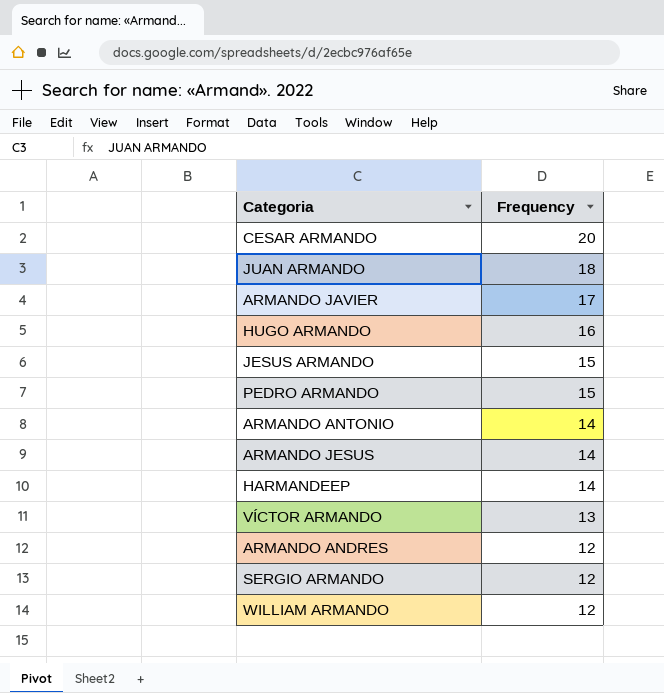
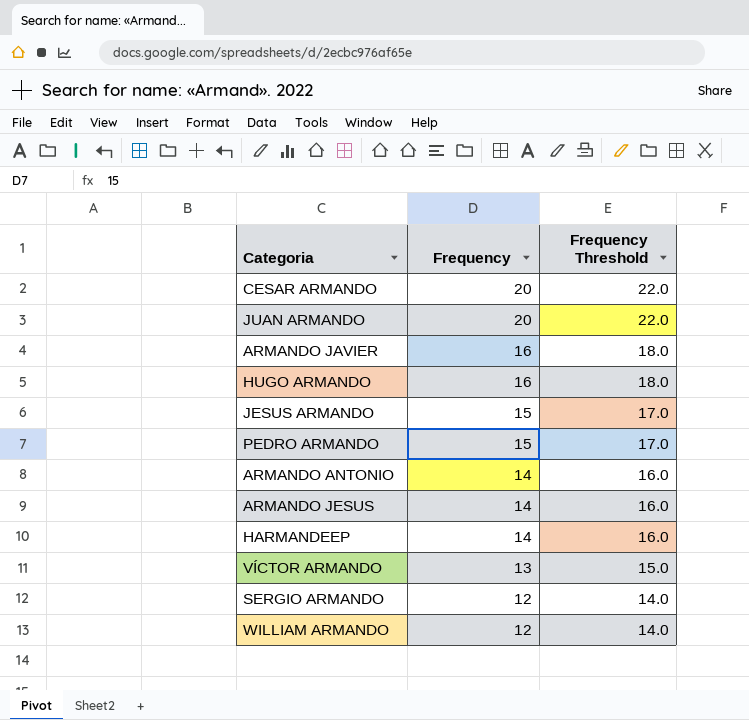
column Frequency Threshold | formula: none -> [Frequency] + 2
row ARMANDO ANDRES: 12 -> none
JUAN ARMANDO | Frequency: 18 -> 20
ARMANDO JAVIER | Frequency: 17 -> 16

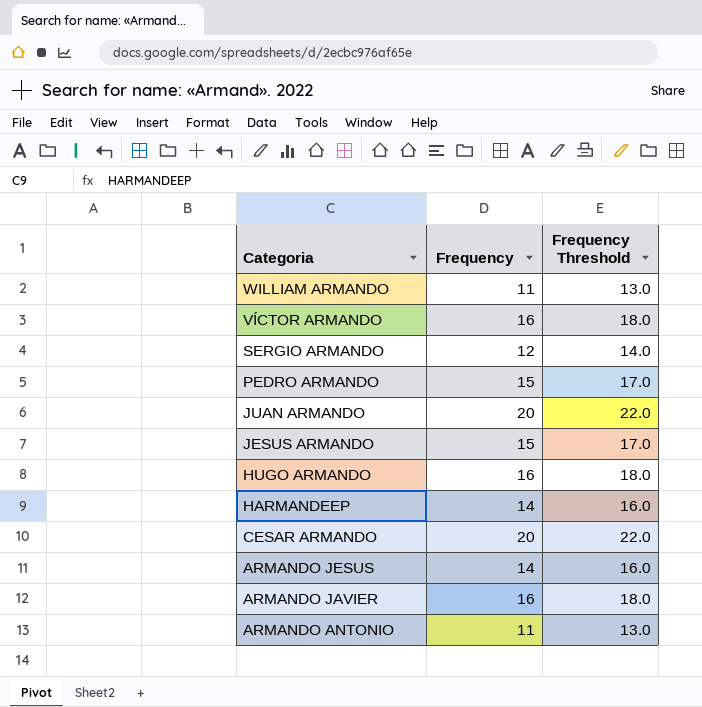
row order: Frequency descending -> Categoria descending
WILLIAM ARMANDO | Frequency: 12 -> 11
WILLIAM ARMANDO | Frequency Threshold: 14.0 -> 13.0
VÍCTOR ARMANDO | Frequency: 13 -> 16
VÍCTOR ARMANDO | Frequency Threshold: 15.0 -> 18.0
ARMANDO ANTONIO | Frequency: 14 -> 11
ARMANDO ANTONIO | Frequency Threshold: 16.0 -> 13.0

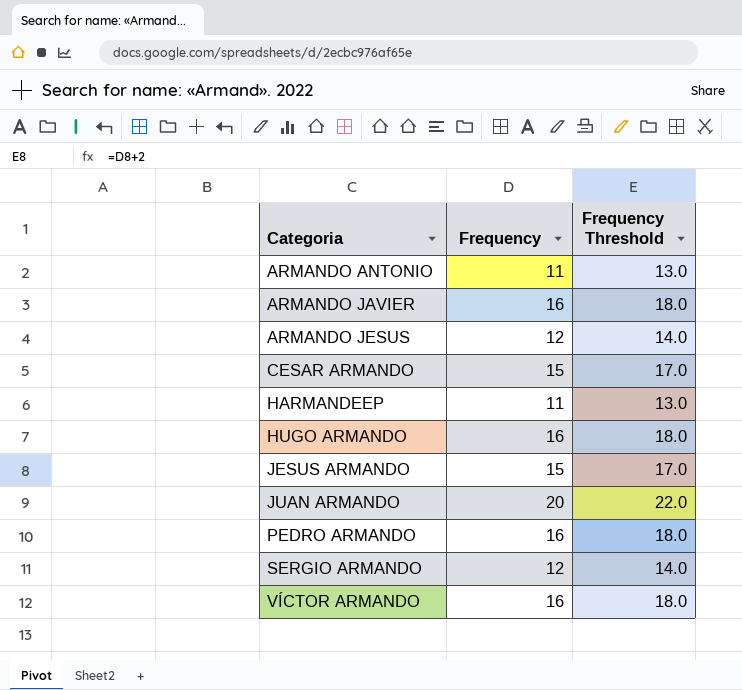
row order: Categoria descending -> Categoria ascending
row WILLIAM ARMANDO: 11 | 13.0 -> none
ARMANDO JESUS | Frequency: 14 -> 12
ARMANDO JESUS | Frequency Threshold: 16.0 -> 14.0
CESAR ARMANDO | Frequency: 20 -> 15
CESAR ARMANDO | Frequency Threshold: 22.0 -> 17.0
HARMANDEEP | Frequency: 14 -> 11
HARMANDEEP | Frequency Threshold: 16.0 -> 13.0
PEDRO ARMANDO | Frequency: 15 -> 16
PEDRO ARMANDO | Frequency Threshold: 17.0 -> 18.0

